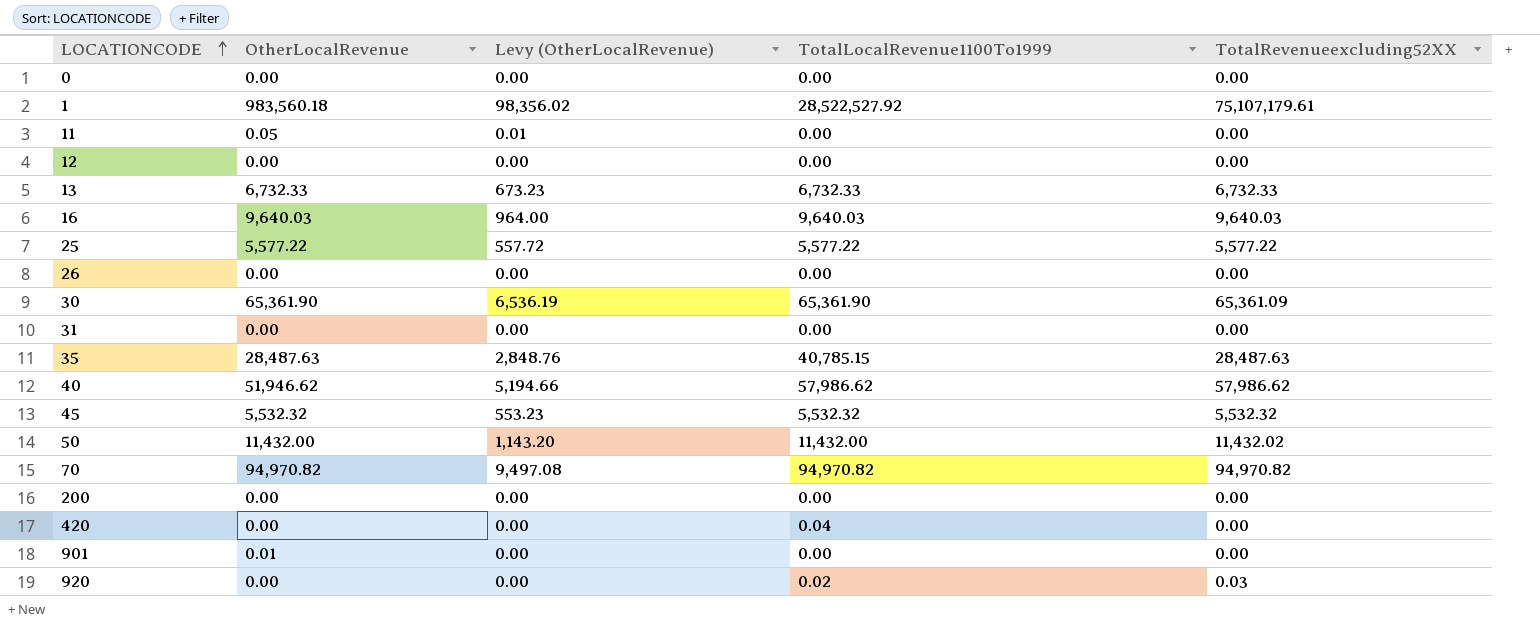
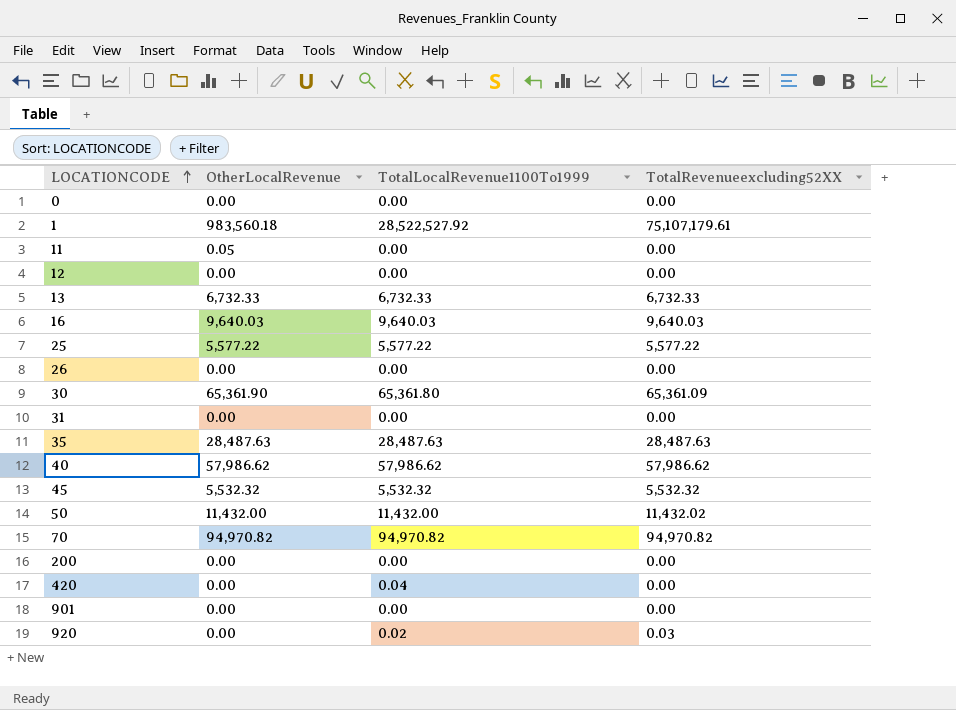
column Levy (OtherLocalRevenue) | formula: [OtherLocalRevenue] * 0.1 -> none
30 | TotalLocalRevenue1100To1999: 65,361.90 -> 65,361.80
35 | TotalLocalRevenue1100To1999: 40,785.15 -> 28,487.63
40 | OtherLocalRevenue: 51,946.62 -> 57,986.62
901 | OtherLocalRevenue: 0.01 -> 0.00

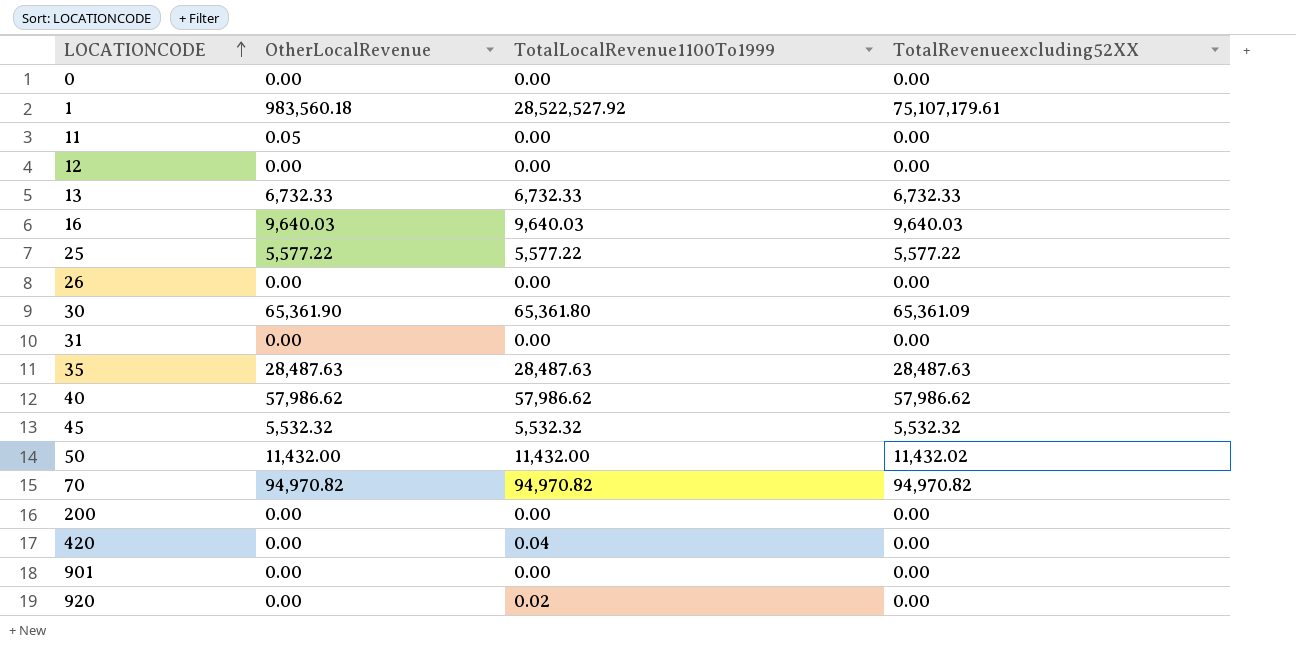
920 | TotalRevenueexcluding52XX: 0.03 -> 0.00

